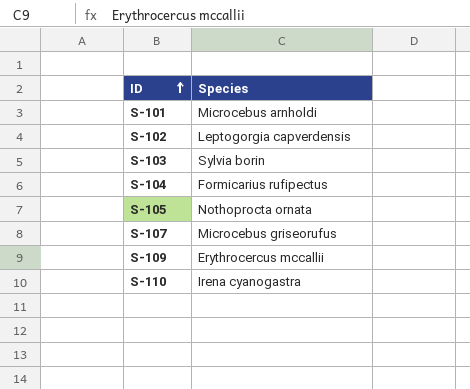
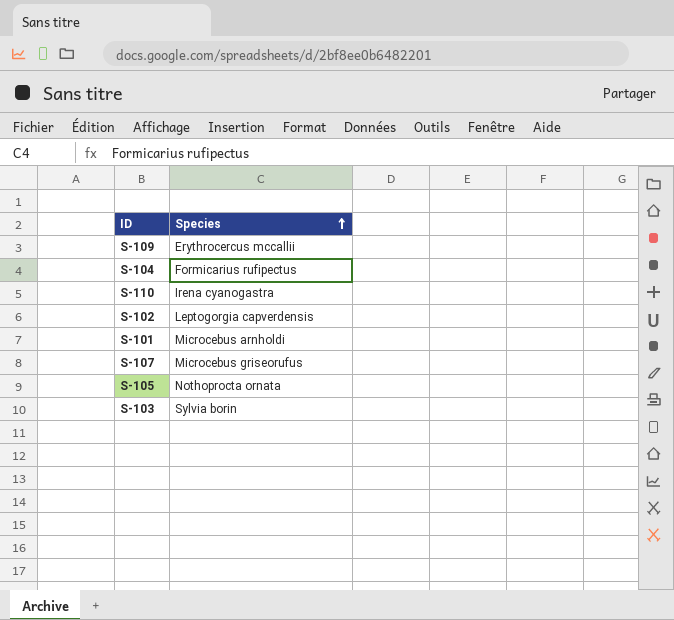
row order: ID ascending -> Species ascending

